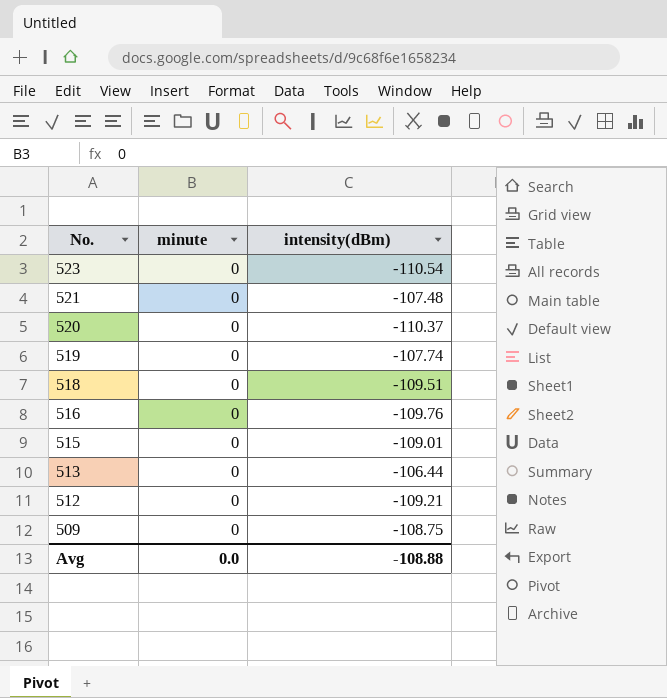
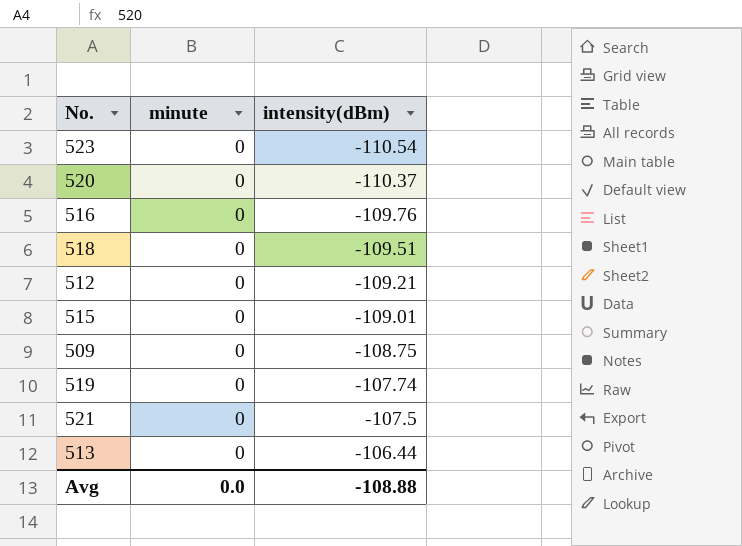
row order: No. descending -> intensity(dBm) ascending
521 | intensity(dBm): -107.48 -> -107.5

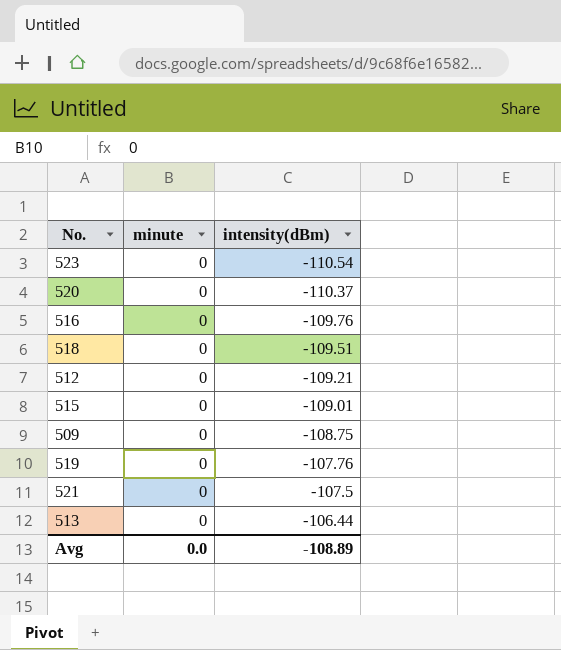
519 | intensity(dBm): -107.74 -> -107.76
Avg | intensity(dBm): -108.88 -> -108.89

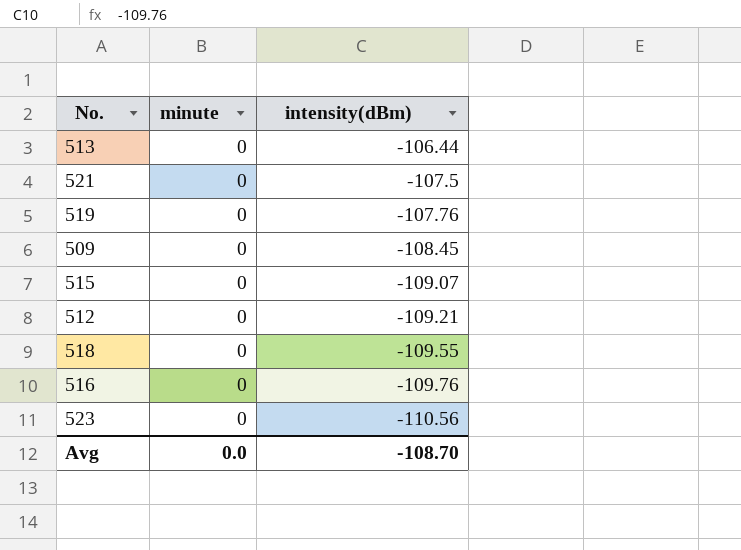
row order: intensity(dBm) ascending -> intensity(dBm) descending
row 520: 0 | -110.37 -> none
509 | intensity(dBm): -108.75 -> -108.45
515 | intensity(dBm): -109.01 -> -109.07
518 | intensity(dBm): -109.51 -> -109.55
523 | intensity(dBm): -110.54 -> -110.56
Avg | intensity(dBm): -108.89 -> -108.70

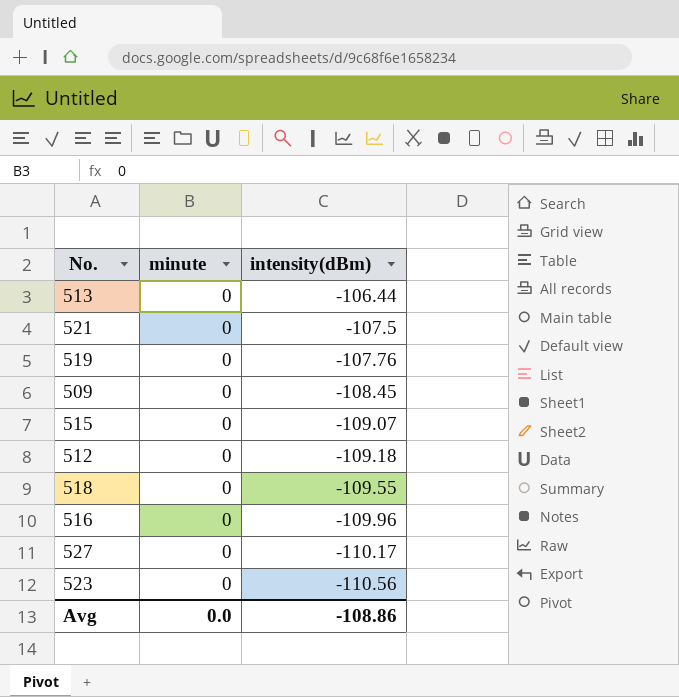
512 | intensity(dBm): -109.21 -> -109.18
516 | intensity(dBm): -109.76 -> -109.96
row 527: none -> 0 | -110.17
Avg | intensity(dBm): -108.70 -> -108.86

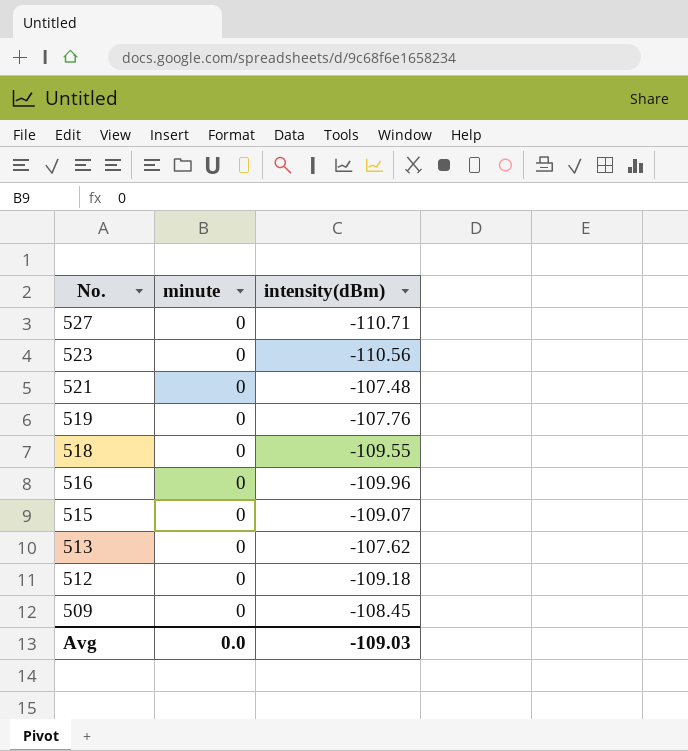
row order: intensity(dBm) descending -> No. descending
527 | intensity(dBm): -110.17 -> -110.71
521 | intensity(dBm): -107.5 -> -107.48
513 | intensity(dBm): -106.44 -> -107.62
Avg | intensity(dBm): -108.86 -> -109.03

